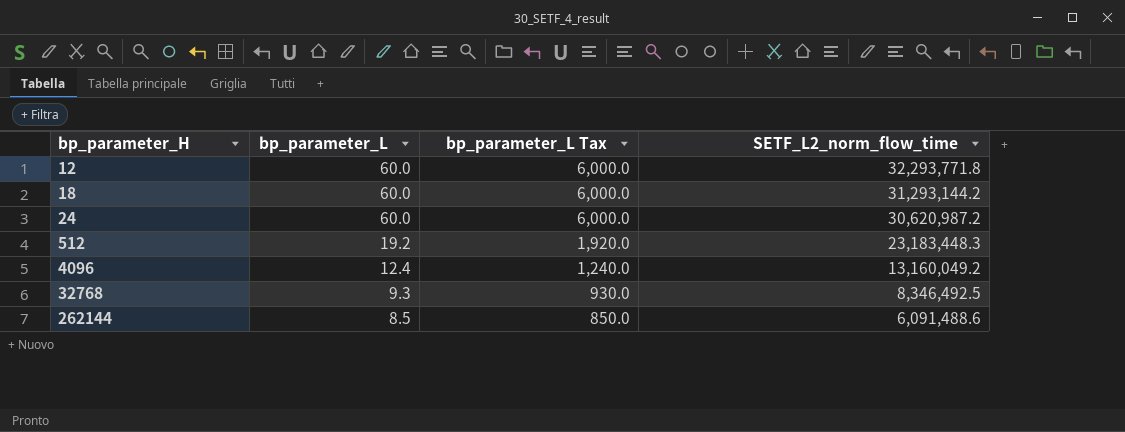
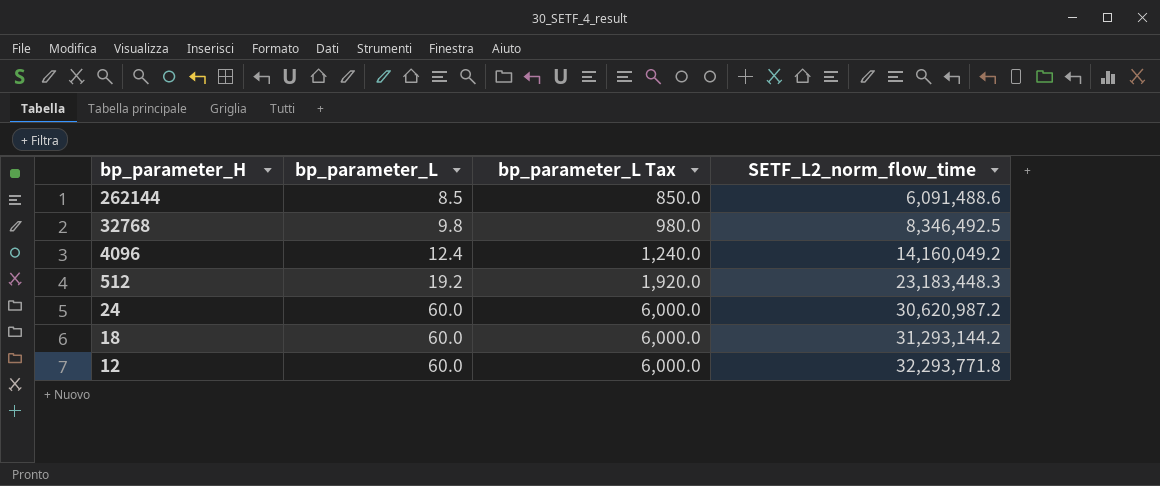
row order: bp_parameter_H ascending -> bp_parameter_H descending
32768 | bp_parameter_L: 9.3 -> 9.8
32768 | bp_parameter_L Tax: 930.0 -> 980.0
4096 | SETF_L2_norm_flow_time: 13,160,049.2 -> 14,160,049.2

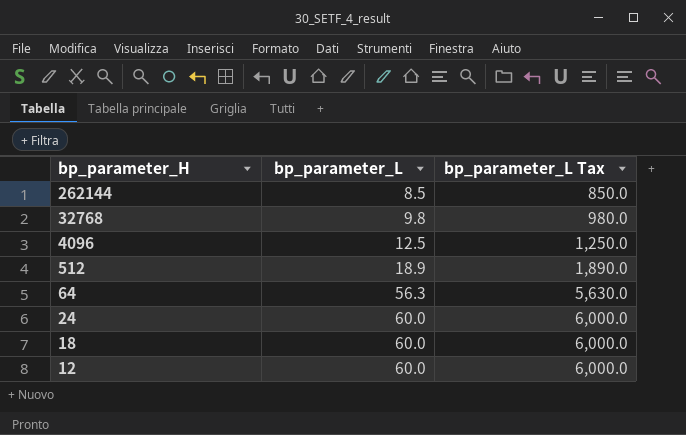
column SETF_L2_norm_flow_time | position: 4 -> none
4096 | bp_parameter_L: 12.4 -> 12.5
4096 | bp_parameter_L Tax: 1,240.0 -> 1,250.0
512 | bp_parameter_L: 19.2 -> 18.9
512 | bp_parameter_L Tax: 1,920.0 -> 1,890.0
row 64: none -> 56.3 | 5,630.0

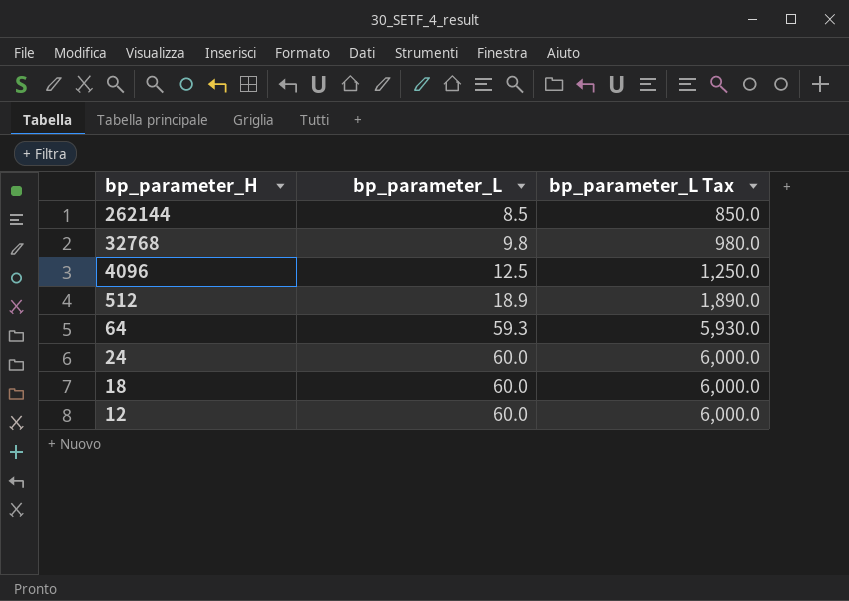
64 | bp_parameter_L: 56.3 -> 59.3
64 | bp_parameter_L Tax: 5,630.0 -> 5,930.0

